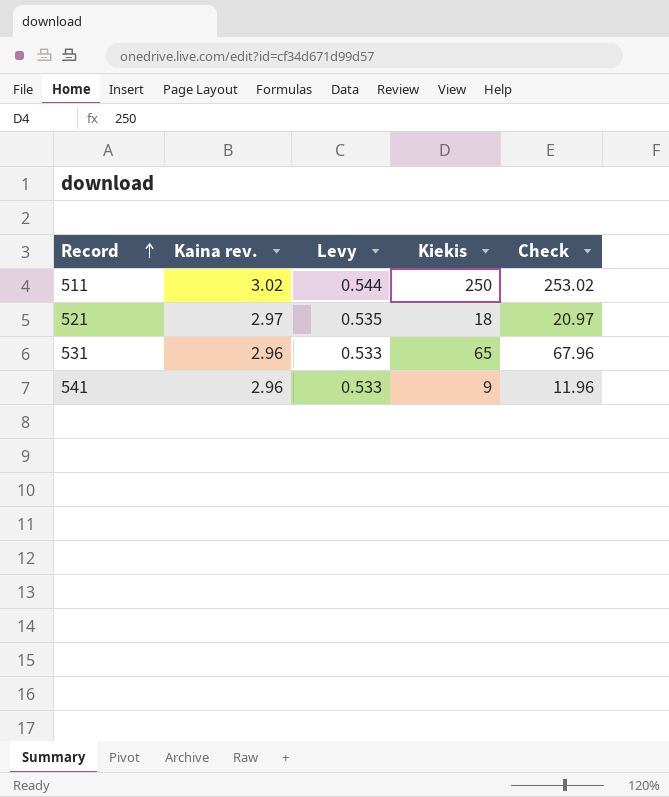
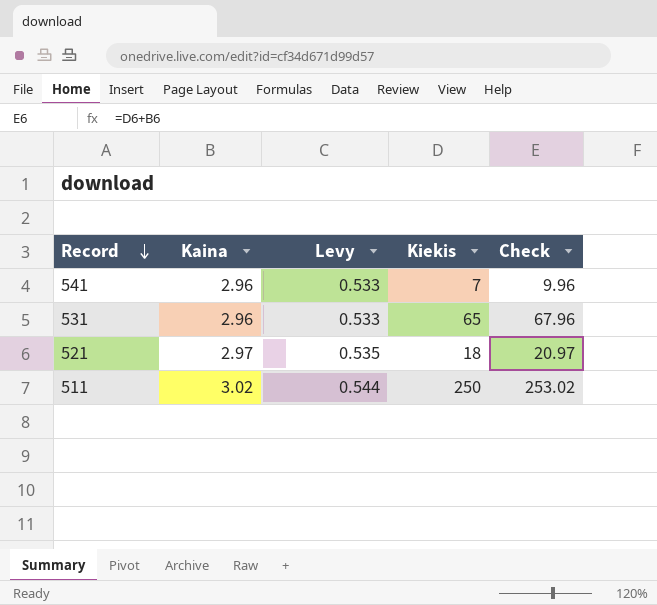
row order: Record ascending -> Record descending
column name: Kaina rev. -> Kaina
541 | Kiekis: 9 -> 7
541 | Check: 11.96 -> 9.96

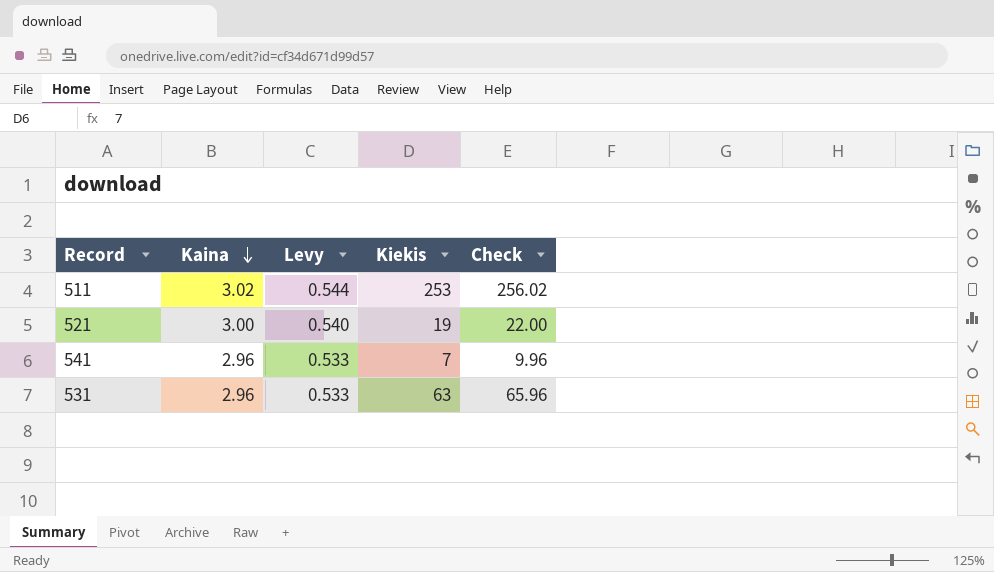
row order: Record descending -> Kaina descending
511 | Kiekis: 250 -> 253
511 | Check: 253.02 -> 256.02
521 | Kaina: 2.97 -> 3.00
521 | Levy: 0.535 -> 0.540
521 | Kiekis: 18 -> 19
521 | Check: 20.97 -> 22.00
531 | Kiekis: 65 -> 63
531 | Check: 67.96 -> 65.96

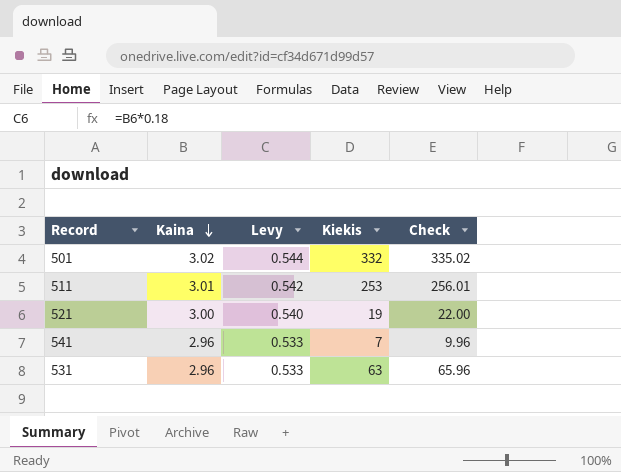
row 501: none -> 3.02 | 0.544 | 332 | 335.02
511 | Kaina: 3.02 -> 3.01
511 | Levy: 0.544 -> 0.542
511 | Check: 256.02 -> 256.01

